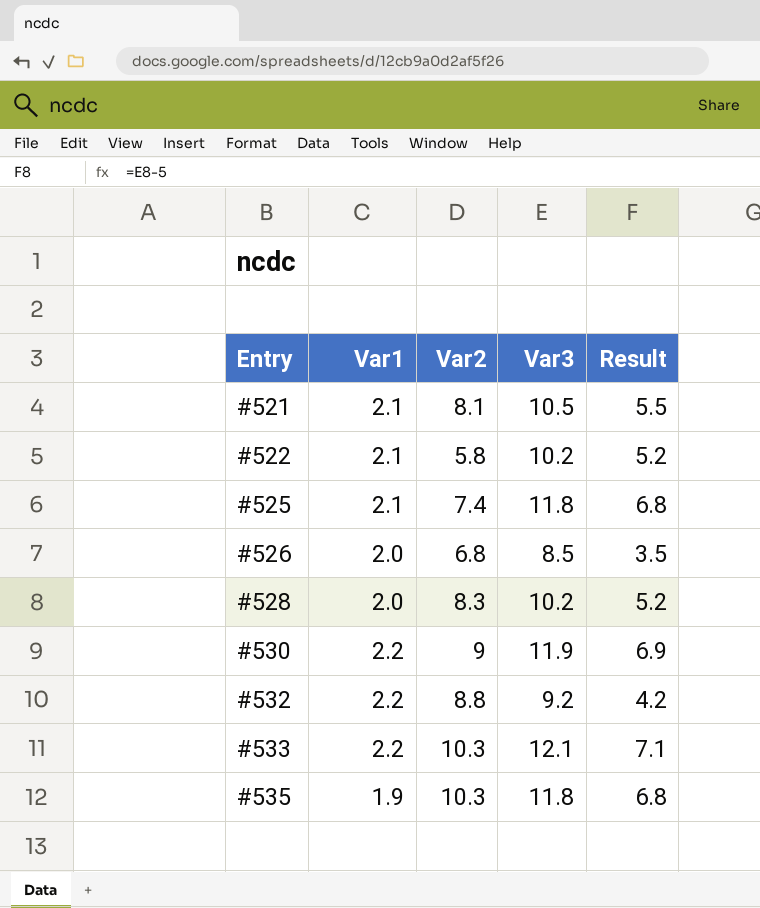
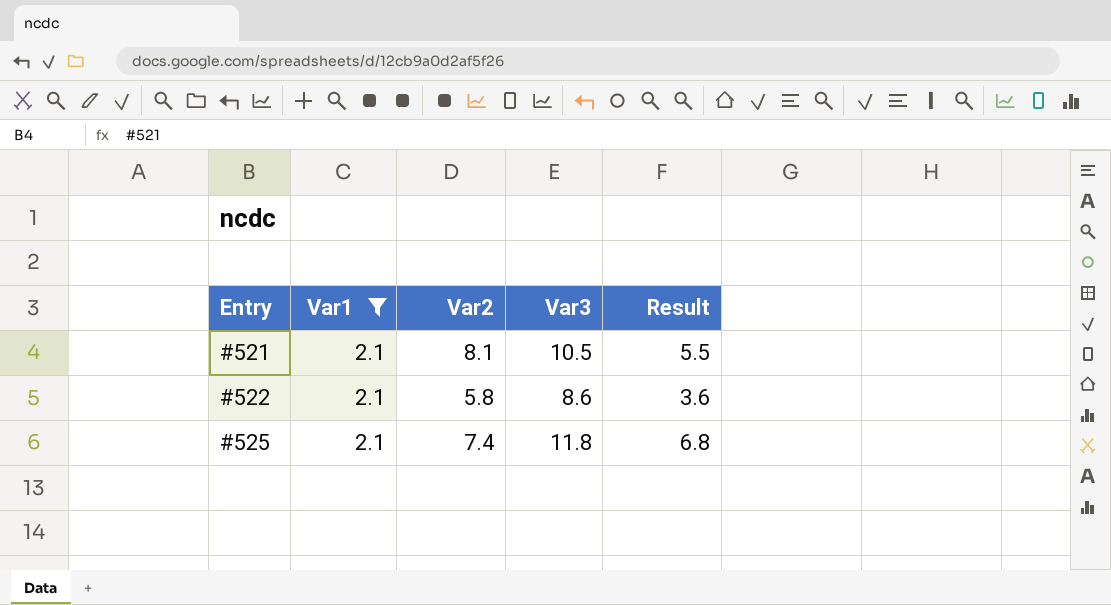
filter: none -> Var1 = 2.1
#522 | Var3: 10.2 -> 8.6
#522 | Result: 5.2 -> 3.6

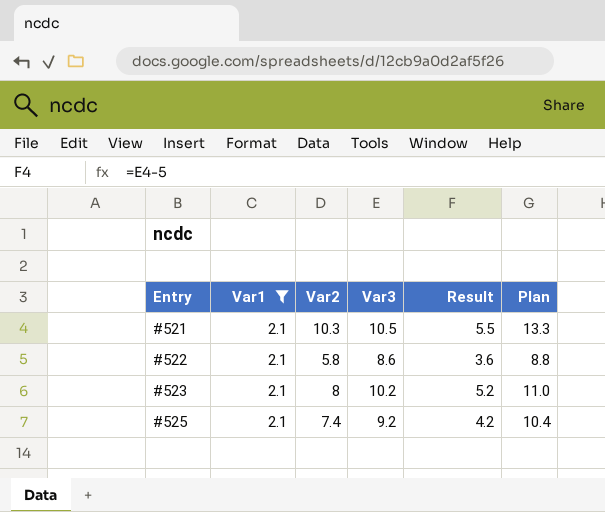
column Plan | formula: none -> [Var2] + 3
#521 | Var2: 8.1 -> 10.3
row #523: none -> 2.1 | 8 | 10.2 | 5.2 | 11.0
#525 | Var3: 11.8 -> 9.2
#525 | Result: 6.8 -> 4.2

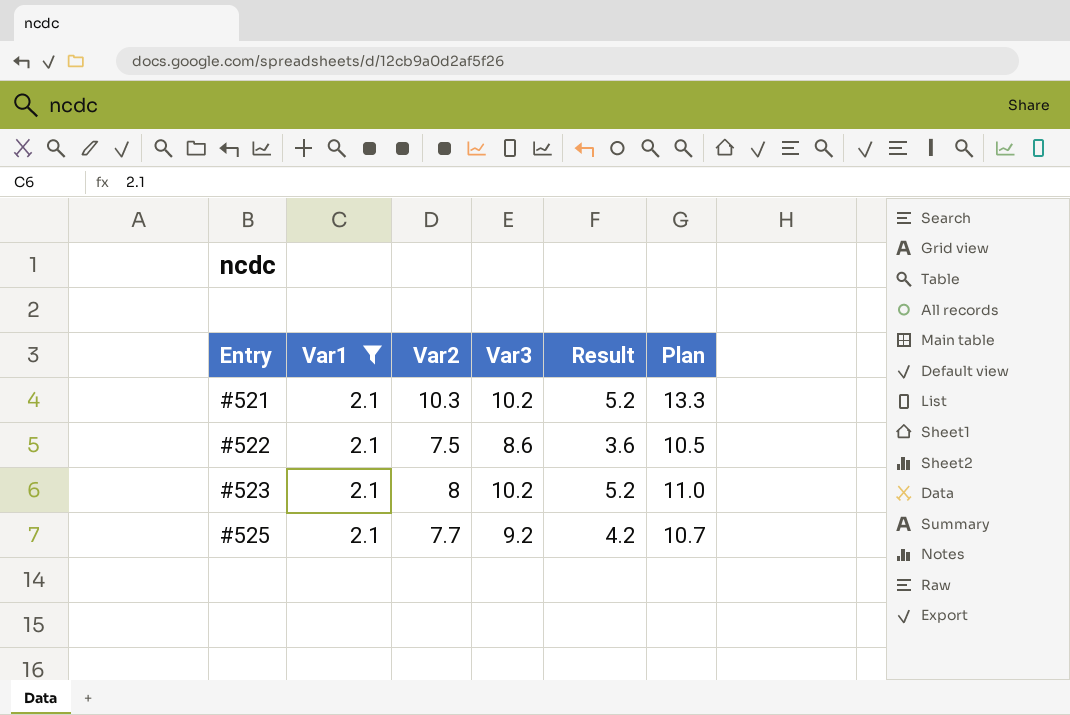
#521 | Var3: 10.5 -> 10.2
#521 | Result: 5.5 -> 5.2
#522 | Var2: 5.8 -> 7.5
#522 | Plan: 8.8 -> 10.5
#525 | Var2: 7.4 -> 7.7
#525 | Plan: 10.4 -> 10.7

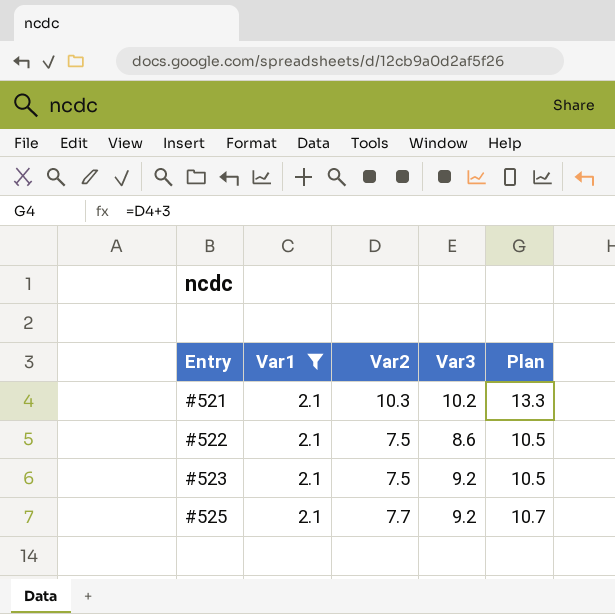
column Result | formula: [Var3] - 5 -> none
#523 | Var2: 8 -> 7.5
#523 | Var3: 10.2 -> 9.2
#523 | Plan: 11.0 -> 10.5

